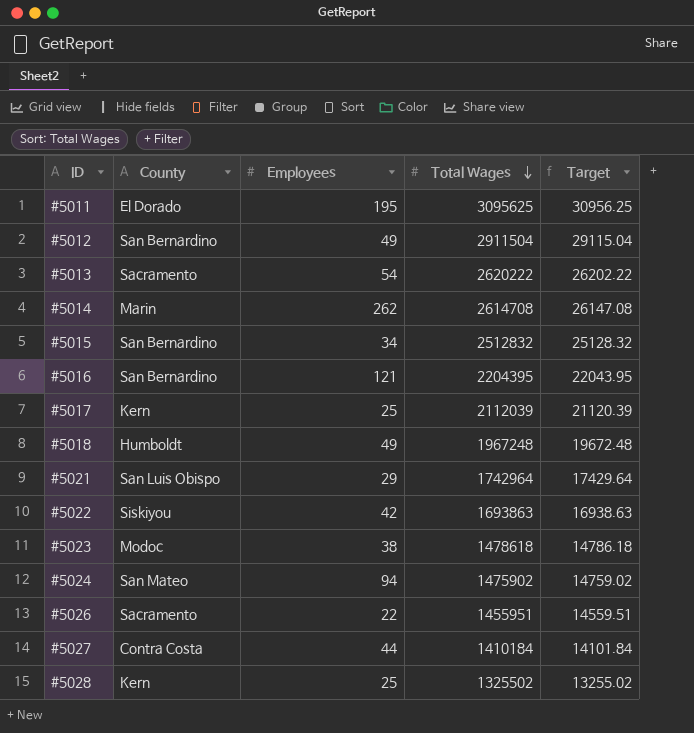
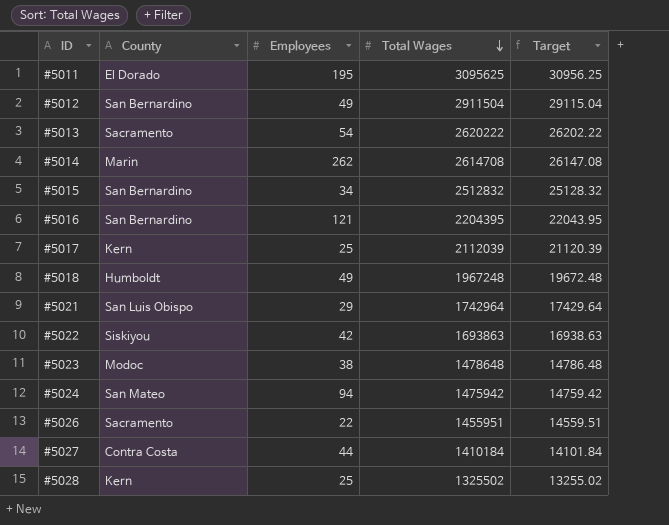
#5023 | Total Wages: 1478618 -> 1478648
#5023 | Target: 14786.18 -> 14786.48
#5024 | Total Wages: 1475902 -> 1475942
#5024 | Target: 14759.02 -> 14759.42

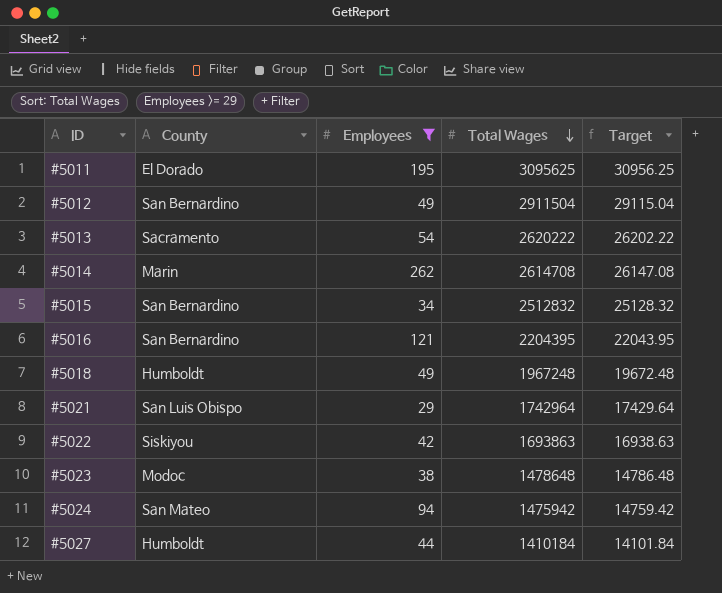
filter: none -> Employees >= 29
#5027 | County: Contra Costa -> Humboldt

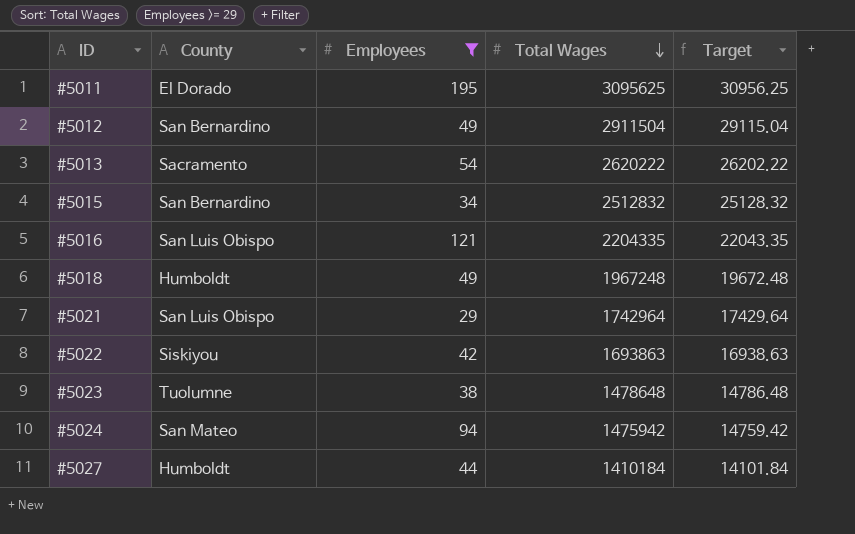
row #5014: Marin | 262 | 2614708 | 26147.08 -> none
#5016 | County: San Bernardino -> San Luis Obispo
#5016 | Total Wages: 2204395 -> 2204335
#5016 | Target: 22043.95 -> 22043.35
#5023 | County: Modoc -> Tuolumne

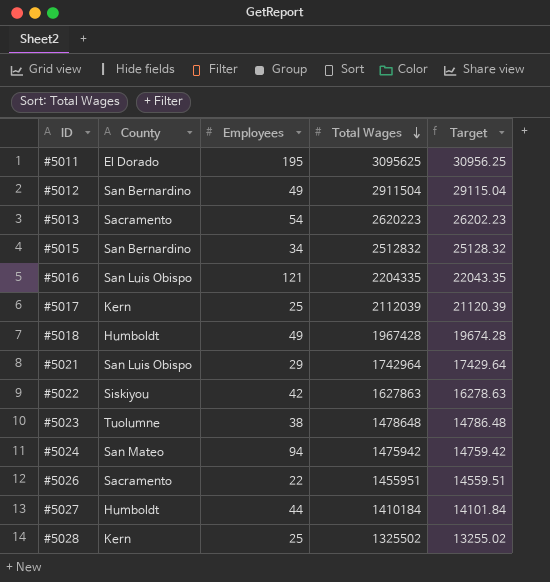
filter: Employees >= 29 -> none
#5013 | Total Wages: 2620222 -> 2620223
#5013 | Target: 26202.22 -> 26202.23
#5018 | Total Wages: 1967248 -> 1967428
#5018 | Target: 19672.48 -> 19674.28
#5022 | Total Wages: 1693863 -> 1627863
#5022 | Target: 16938.63 -> 16278.63

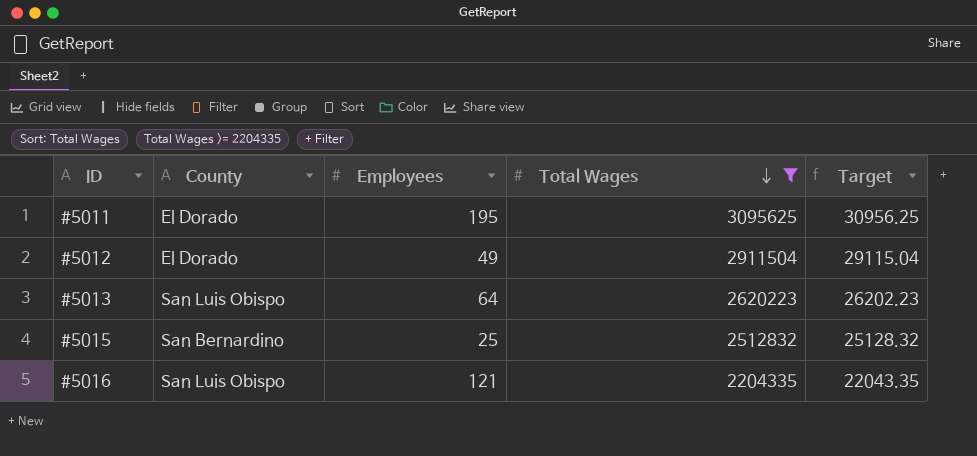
filter: none -> Total Wages >= 2204335
#5012 | County: San Bernardino -> El Dorado
#5013 | County: Sacramento -> San Luis Obispo
#5013 | Employees: 54 -> 64
#5015 | Employees: 34 -> 25

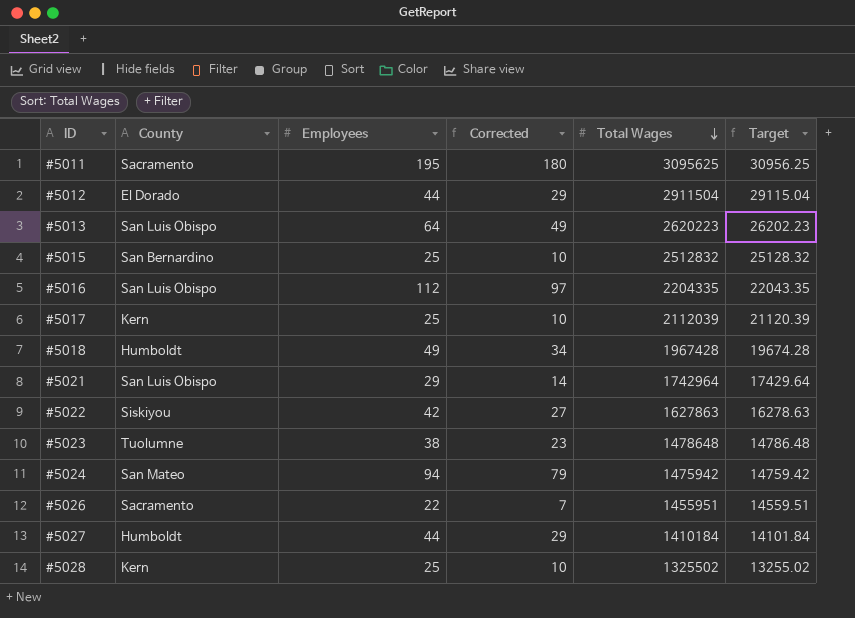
filter: Total Wages >= 2204335 -> none
column Corrected | formula: none -> [Employees] - 15
#5011 | County: El Dorado -> Sacramento
#5012 | Employees: 49 -> 44
#5016 | Employees: 121 -> 112

